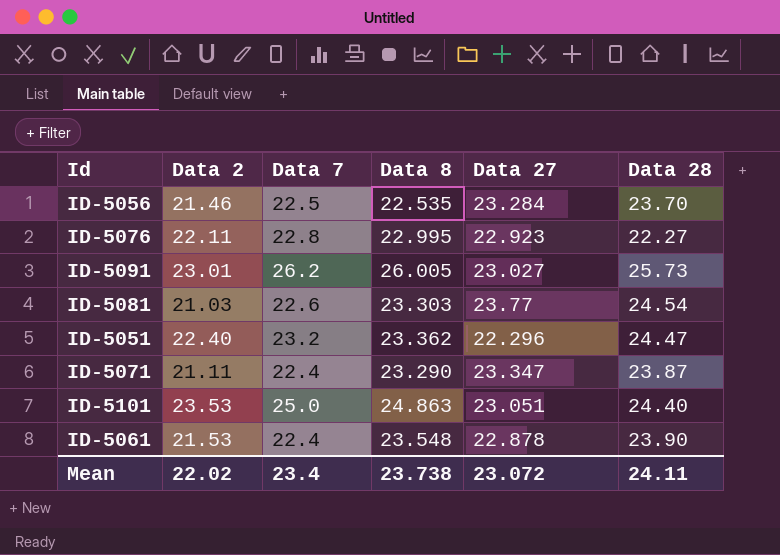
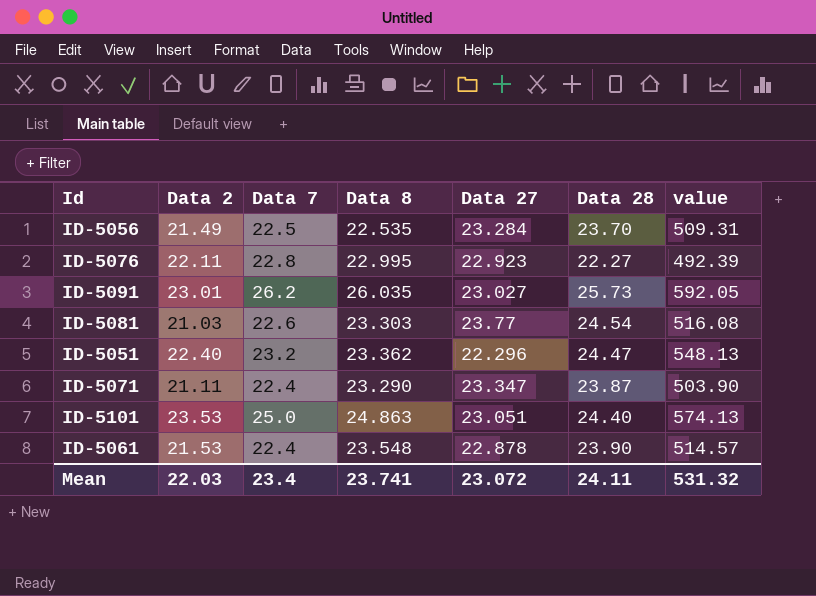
column value | formula: none -> [Data 2] * [Data 28]
ID-5056 | Data 2: 21.46 -> 21.49
ID-5091 | Data 8: 26.005 -> 26.035
Mean | Data 2: 22.02 -> 22.03
Mean | Data 8: 23.738 -> 23.741

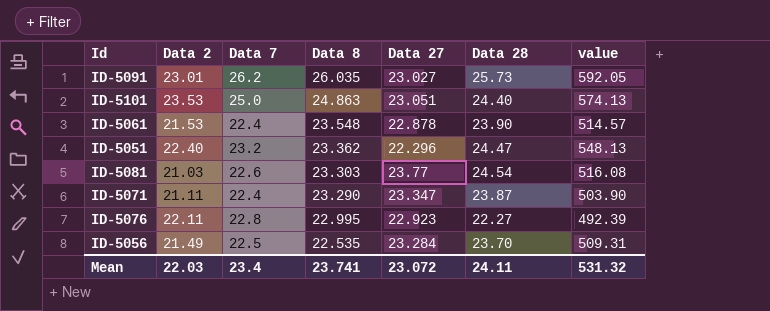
row order: none -> Data 8 descending

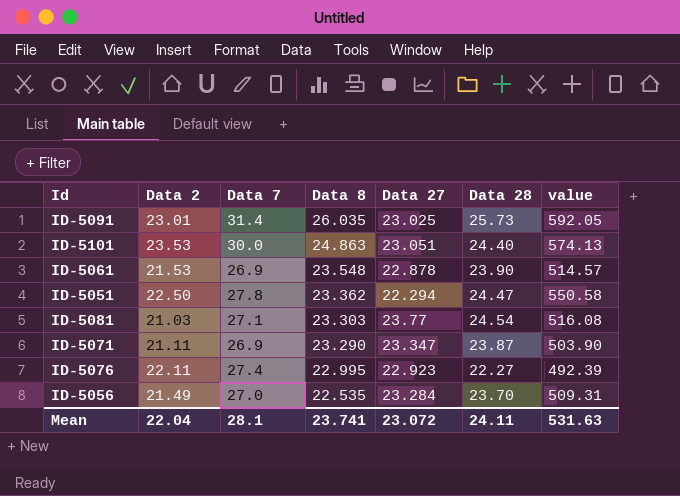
ID-5091 | Data 7: 26.2 -> 31.4
ID-5091 | Data 27: 23.027 -> 23.025
ID-5101 | Data 7: 25.0 -> 30.0
ID-5061 | Data 7: 22.4 -> 26.9
ID-5051 | Data 2: 22.40 -> 22.50
ID-5051 | Data 7: 23.2 -> 27.8
ID-5051 | Data 27: 22.296 -> 22.294
ID-5051 | value: 548.13 -> 550.58
ID-5081 | Data 7: 22.6 -> 27.1
ID-5071 | Data 7: 22.4 -> 26.9
ID-5076 | Data 7: 22.8 -> 27.4
ID-5056 | Data 7: 22.5 -> 27.0
Mean | Data 2: 22.03 -> 22.04
Mean | Data 7: 23.4 -> 28.1
Mean | value: 531.32 -> 531.63

